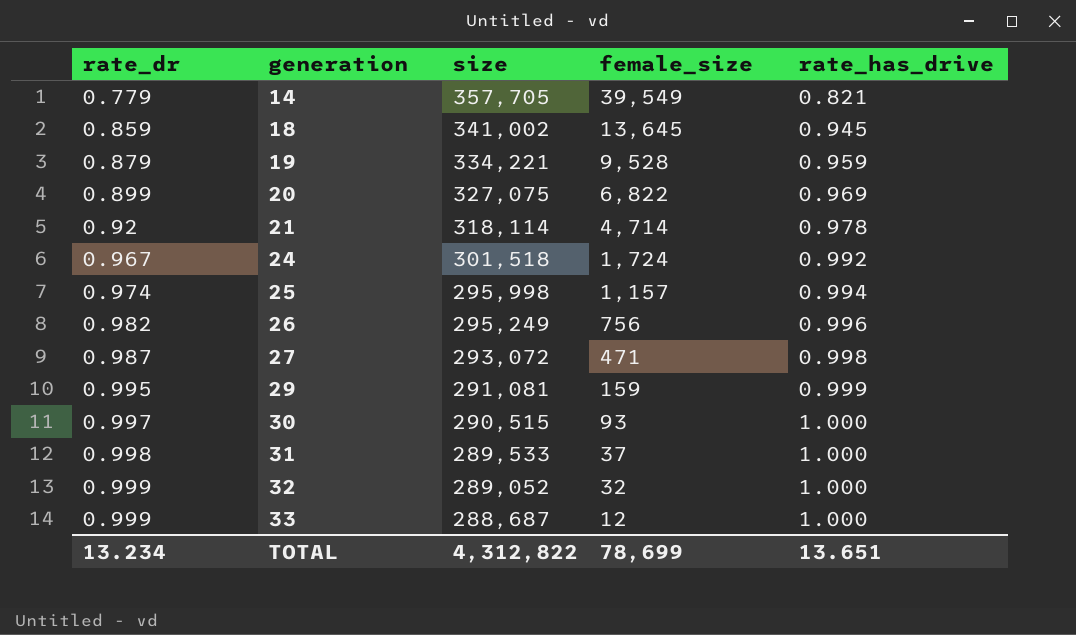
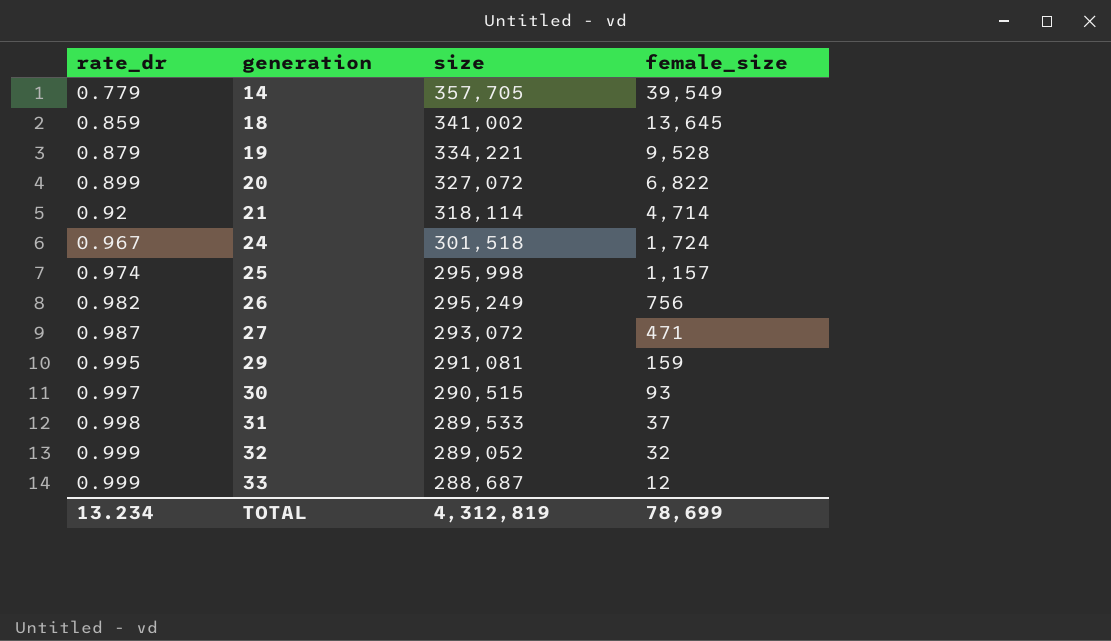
column rate_has_drive | position: 5 -> none
20 | size: 327,075 -> 327,072
TOTAL | size: 4,312,822 -> 4,312,819

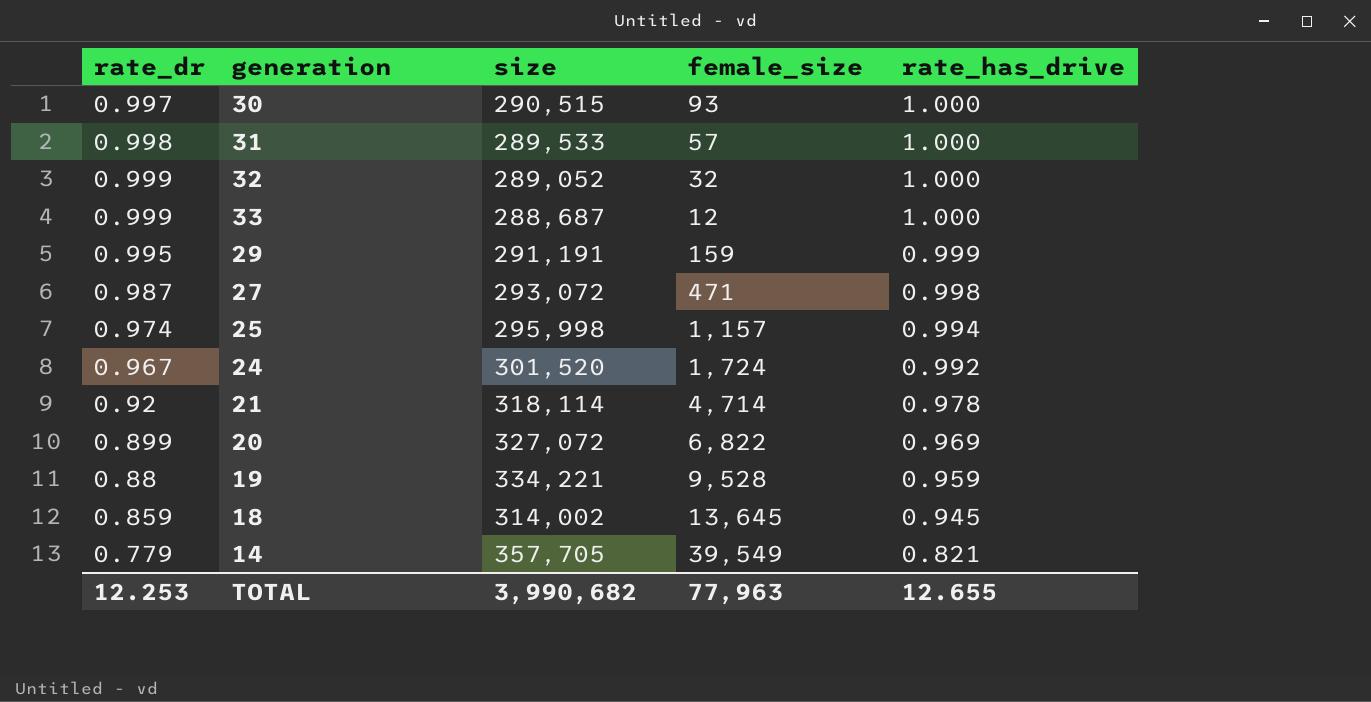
row order: rate_dr ascending -> rate_has_drive descending
column rate_has_drive | position: none -> 5
row 26: 0.982 | 295,249 | 756 -> none
31 | female_size: 37 -> 57
29 | size: 291,081 -> 291,191
24 | size: 301,518 -> 301,520
19 | rate_dr: 0.879 -> 0.88
18 | size: 341,002 -> 314,002
TOTAL | rate_dr: 13.234 -> 12.253
TOTAL | size: 4,312,819 -> 3,990,682
TOTAL | female_size: 78,699 -> 77,963

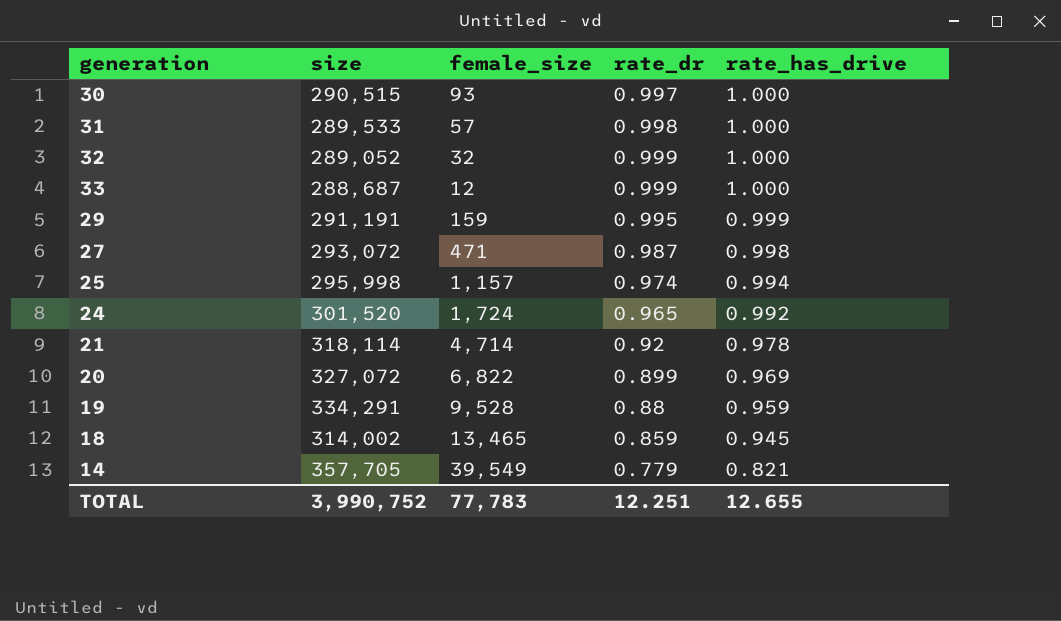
column rate_dr | position: 1 -> 4
24 | rate_dr: 0.967 -> 0.965
19 | size: 334,221 -> 334,291
18 | female_size: 13,645 -> 13,465
TOTAL | size: 3,990,682 -> 3,990,752
TOTAL | female_size: 77,963 -> 77,783
TOTAL | rate_dr: 12.253 -> 12.251

